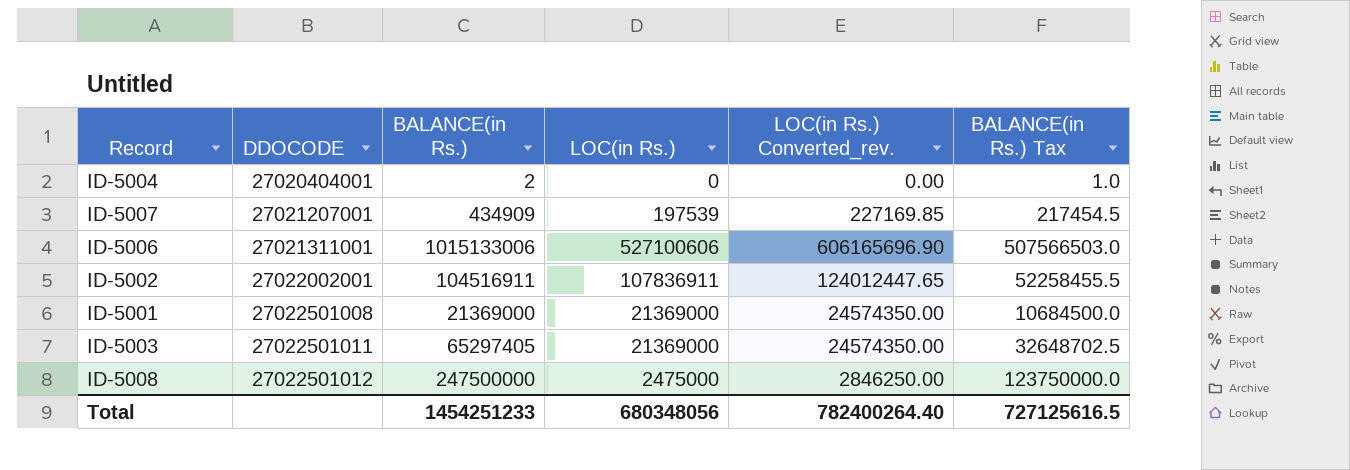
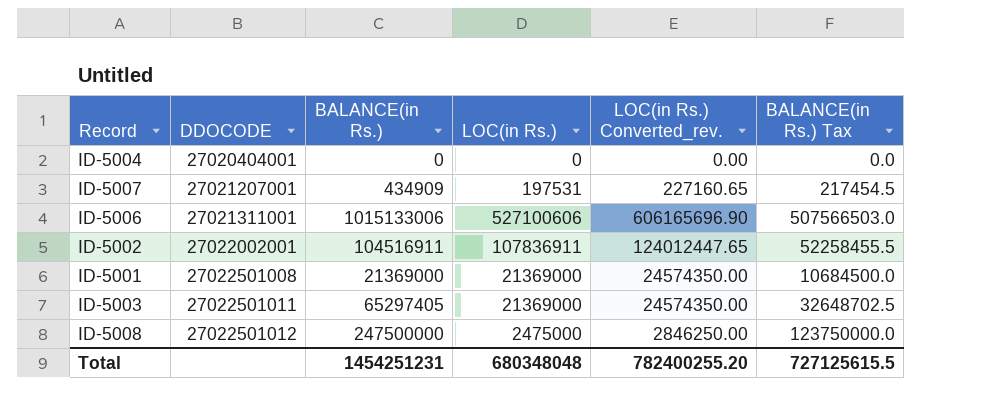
ID-5004 | BALANCE(in Rs.): 2 -> 0
ID-5004 | BALANCE(in Rs.) Tax: 1.0 -> 0.0
ID-5007 | LOC(in Rs.): 197539 -> 197531
ID-5007 | LOC(in Rs.) Converted_rev.: 227169.85 -> 227160.65
Total | BALANCE(in Rs.): 1454251233 -> 1454251231
Total | LOC(in Rs.): 680348056 -> 680348048
Total | LOC(in Rs.) Converted_rev.: 782400264.40 -> 782400255.20
Total | BALANCE(in Rs.) Tax: 727125616.5 -> 727125615.5

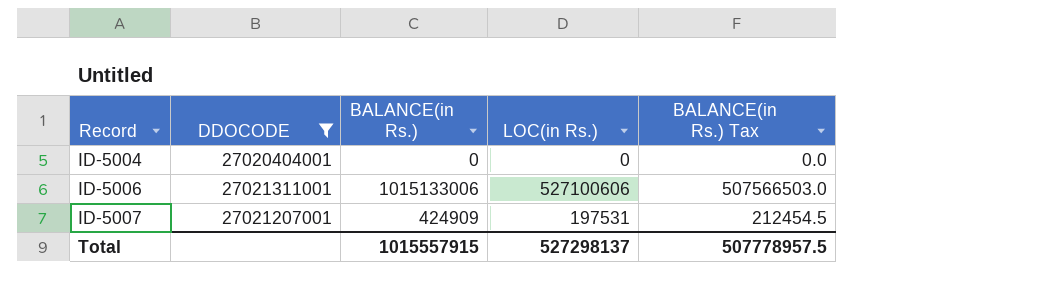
filter: none -> DDOCODE <= 27021311001
row order: DDOCODE ascending -> Record ascending
column LOC(in Rs.) Converted_rev. | formula: [LOC(in Rs.)] * 1.15 -> none
ID-5007 | BALANCE(in Rs.): 434909 -> 424909
ID-5007 | BALANCE(in Rs.) Tax: 217454.5 -> 212454.5
Total | BALANCE(in Rs.): 1454251231 -> 1015557915
Total | LOC(in Rs.): 680348048 -> 527298137
Total | BALANCE(in Rs.) Tax: 727125615.5 -> 507778957.5

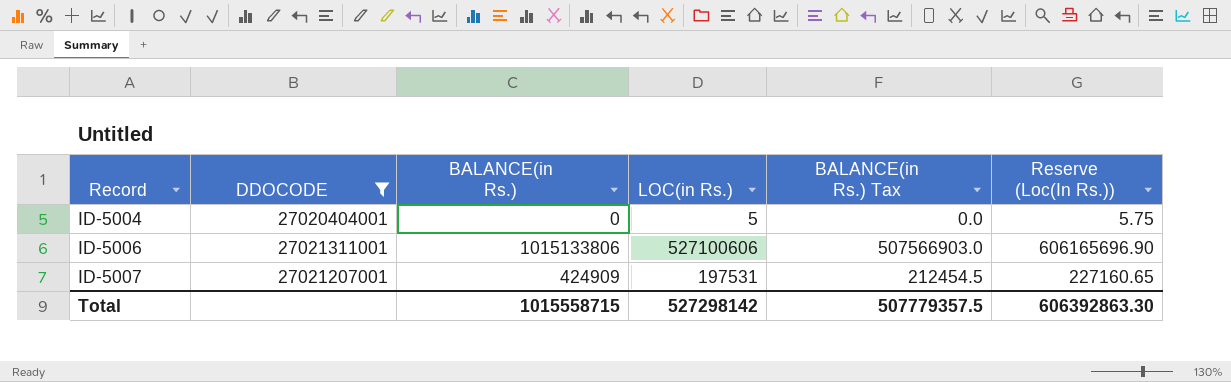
column Reserve (Loc(In Rs.)) | formula: none -> [LOC(in Rs.)] * 1.15
ID-5004 | LOC(in Rs.): 0 -> 5
ID-5006 | BALANCE(in Rs.): 1015133006 -> 1015133806
ID-5006 | BALANCE(in Rs.) Tax: 507566503.0 -> 507566903.0
Total | BALANCE(in Rs.): 1015557915 -> 1015558715
Total | LOC(in Rs.): 527298137 -> 527298142
Total | BALANCE(in Rs.) Tax: 507778957.5 -> 507779357.5

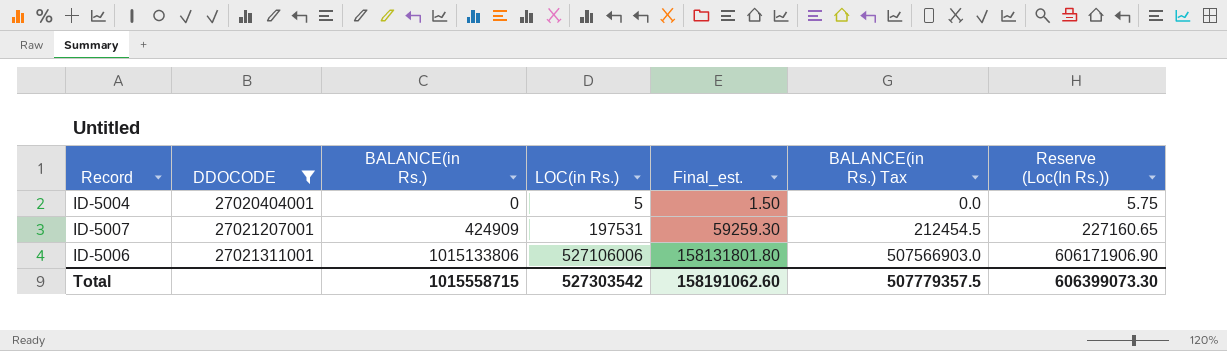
row order: Record ascending -> DDOCODE ascending
column Final_est. | formula: none -> [LOC(in Rs.)] * 0.3
ID-5006 | LOC(in Rs.): 527100606 -> 527106006
ID-5006 | Reserve (Loc(In Rs.)): 606165696.90 -> 606171906.90
Total | LOC(in Rs.): 527298142 -> 527303542
Total | Reserve (Loc(In Rs.)): 606392863.30 -> 606399073.30

